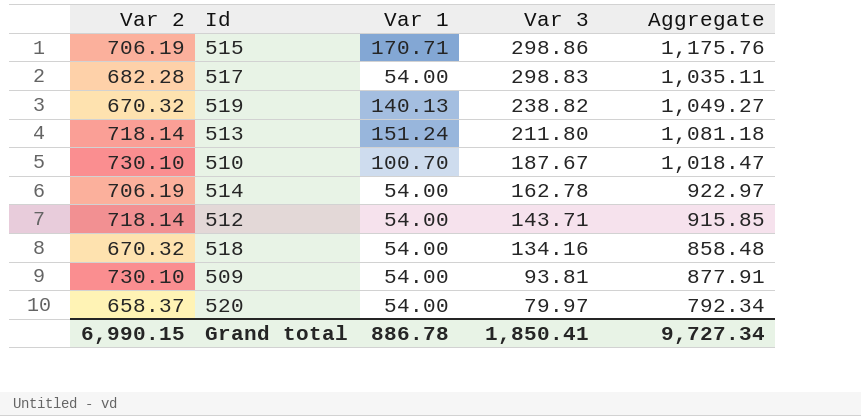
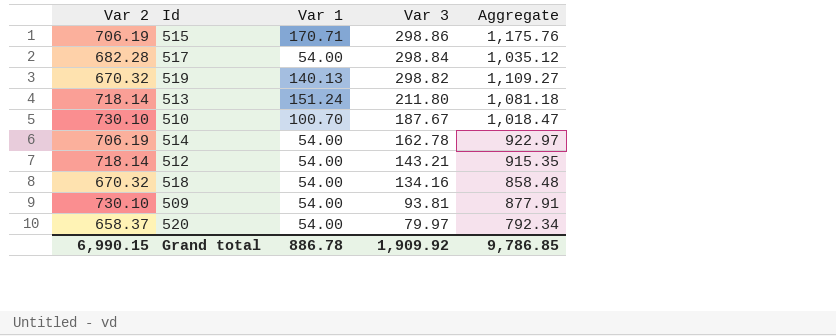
517 | Var 3: 298.83 -> 298.84
517 | Aggregate: 1,035.11 -> 1,035.12
519 | Var 3: 238.82 -> 298.82
519 | Aggregate: 1,049.27 -> 1,109.27
512 | Var 3: 143.71 -> 143.21
512 | Aggregate: 915.85 -> 915.35
Grand total | Var 3: 1,850.41 -> 1,909.92
Grand total | Aggregate: 9,727.34 -> 9,786.85

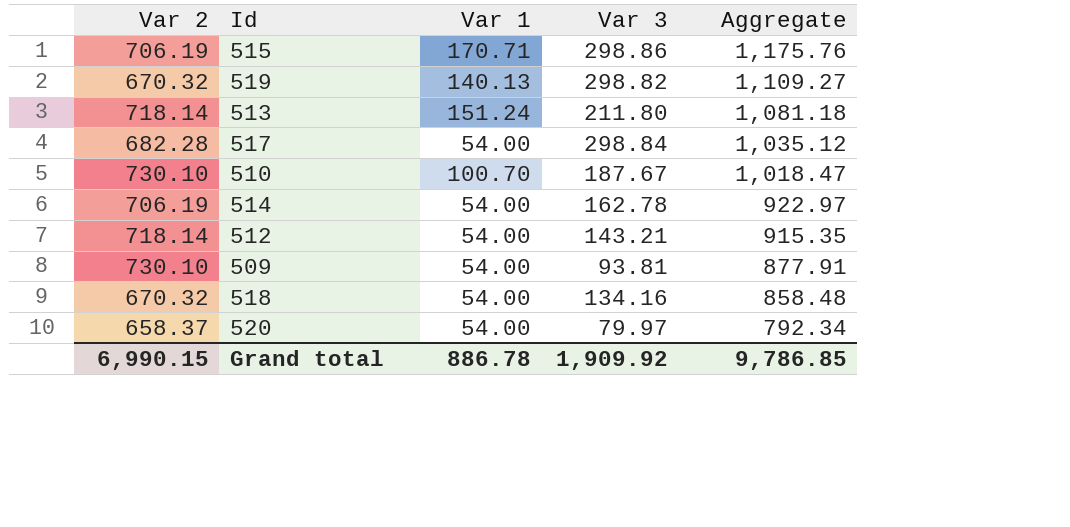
row order: Var 3 descending -> Aggregate descending

